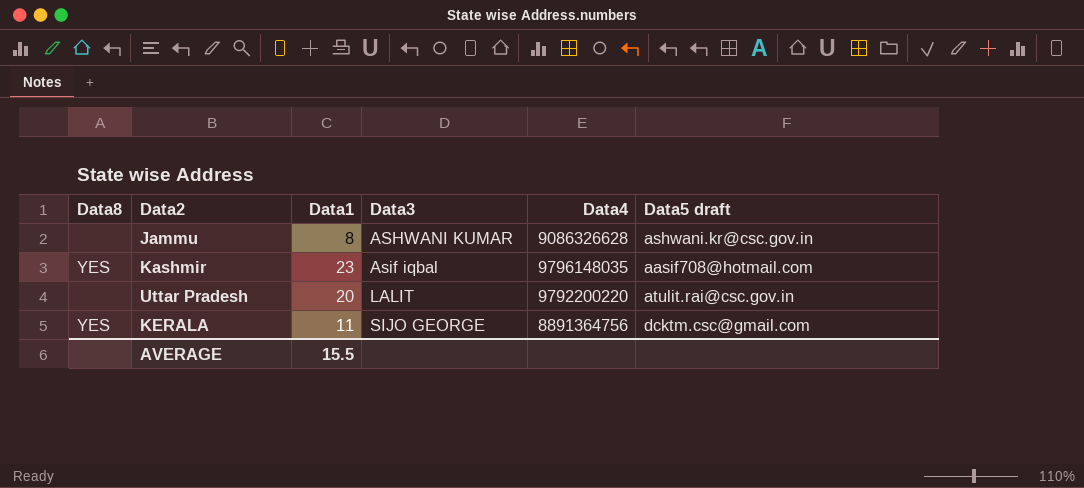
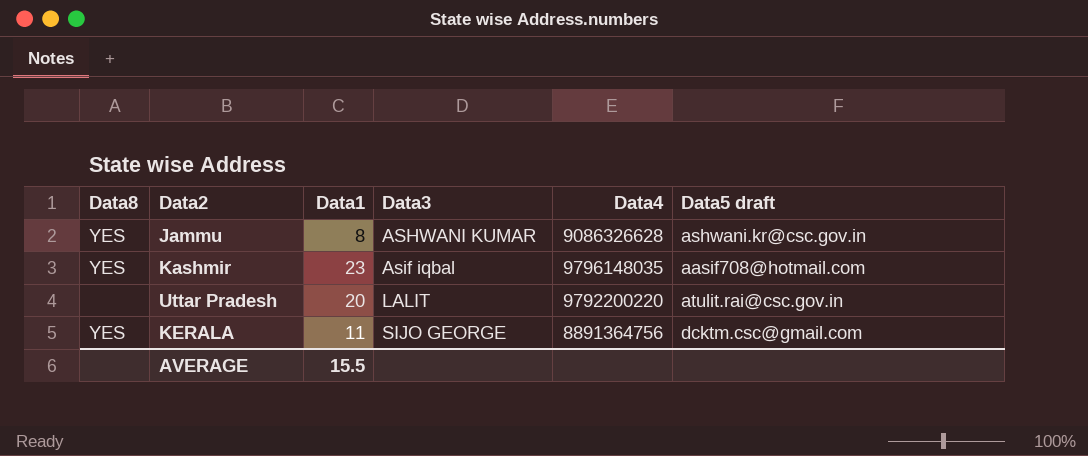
Jammu | Data8: none -> YES

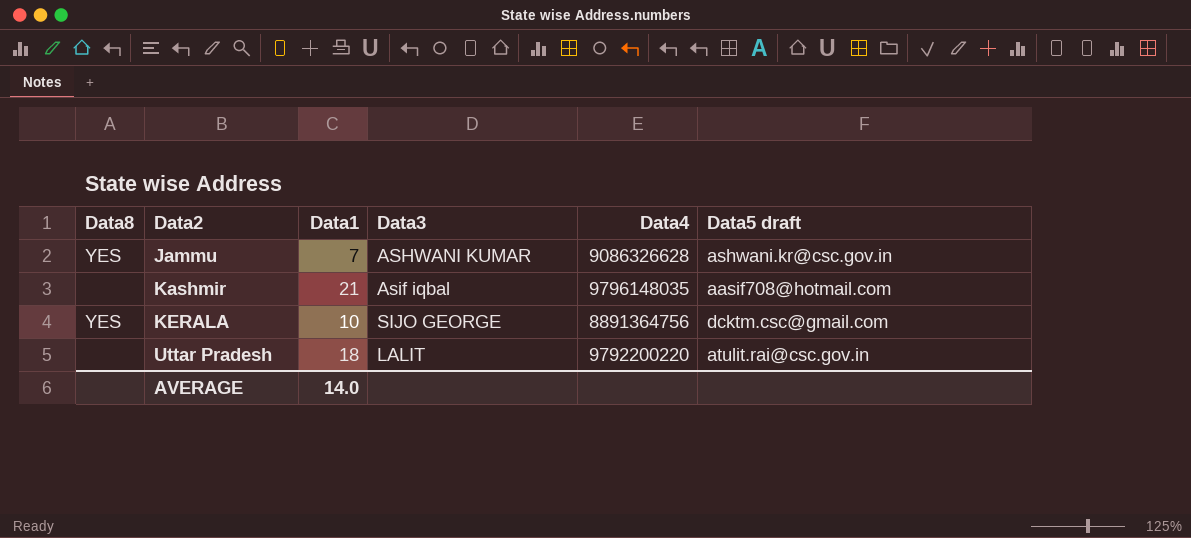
row order: Data3 ascending -> Data2 ascending
Jammu | Data1: 8 -> 7
Kashmir | Data8: YES -> none
Kashmir | Data1: 23 -> 21
KERALA | Data1: 11 -> 10
Uttar Pradesh | Data1: 20 -> 18
AVERAGE | Data1: 15.5 -> 14.0

